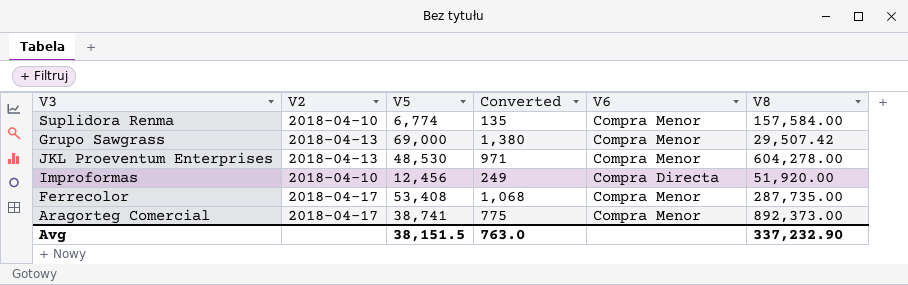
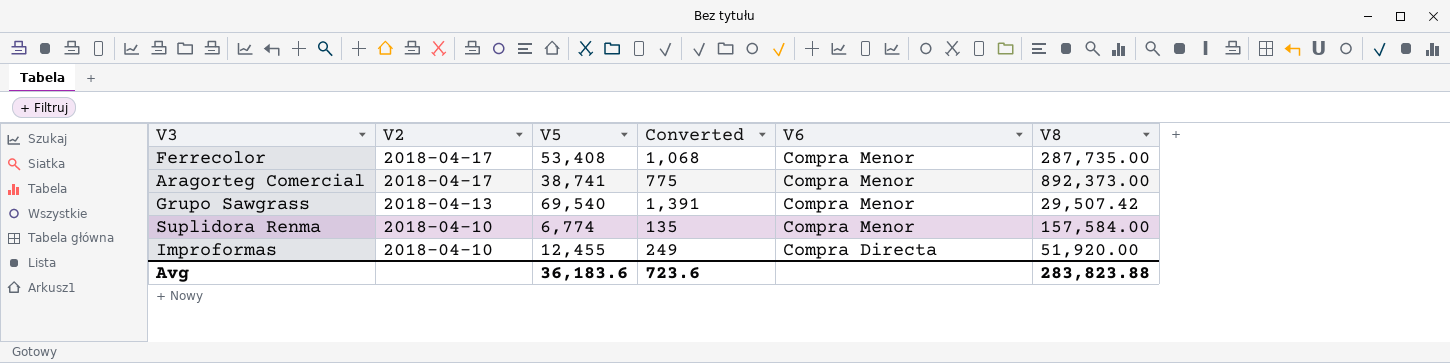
row order: none -> V2 descending
row JKL Proeventum Enterprises: 2018-04-13 | 48,530 | 971 | Compra Menor | 604,278.00 -> none
Grupo Sawgrass | V5: 69,000 -> 69,540
Grupo Sawgrass | Converted: 1,380 -> 1,391
Improformas | V5: 12,456 -> 12,455
Avg | V5: 38,151.5 -> 36,183.6
Avg | Converted: 763.0 -> 723.6
Avg | V8: 337,232.90 -> 283,823.88

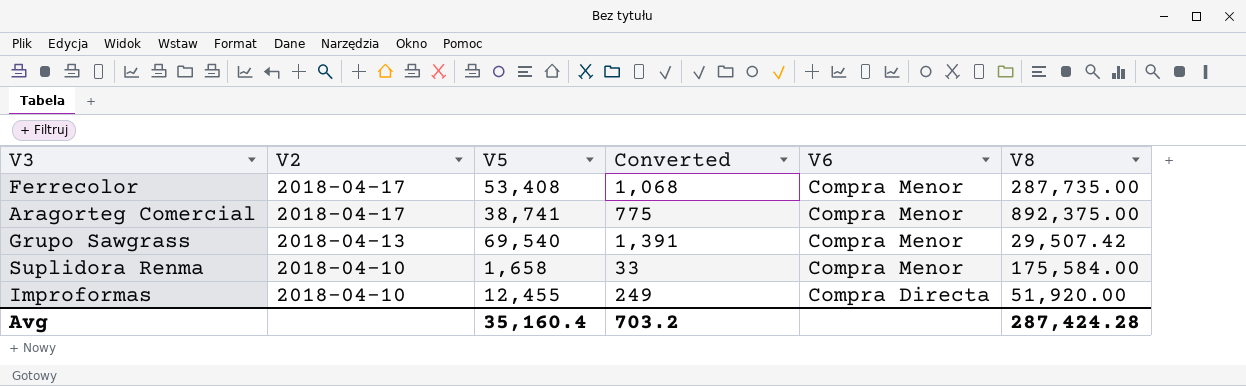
Aragorteg Comercial | V8: 892,373.00 -> 892,375.00
Suplidora Renma | V5: 6,774 -> 1,658
Suplidora Renma | Converted: 135 -> 33
Suplidora Renma | V8: 157,584.00 -> 175,584.00
Avg | V5: 36,183.6 -> 35,160.4
Avg | Converted: 723.6 -> 703.2
Avg | V8: 283,823.88 -> 287,424.28

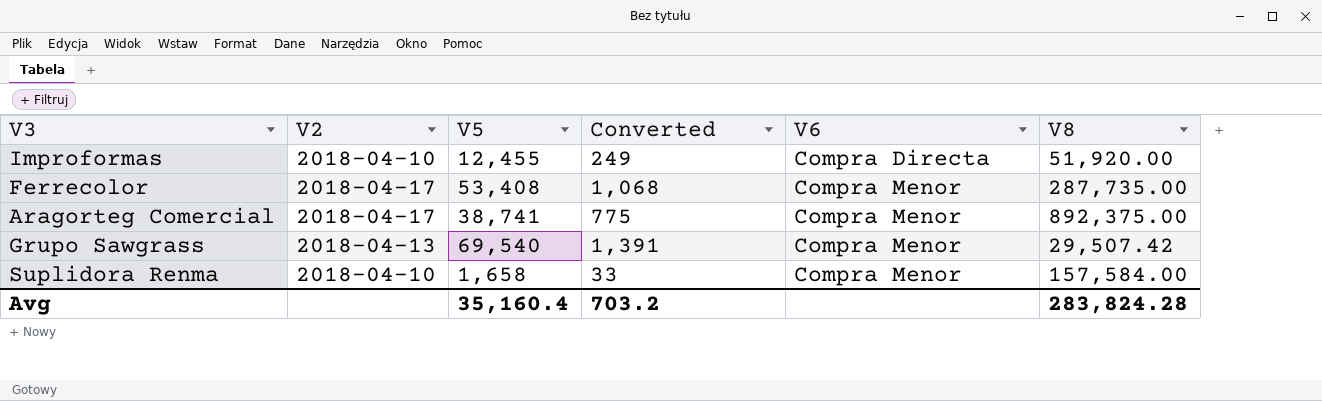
row order: V2 descending -> V6 ascending
Suplidora Renma | V8: 175,584.00 -> 157,584.00
Avg | V8: 287,424.28 -> 283,824.28

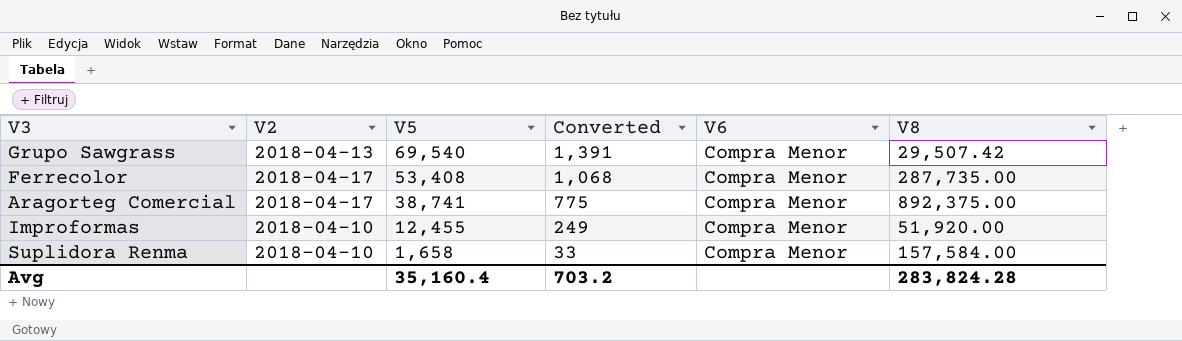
row order: V6 ascending -> V5 descending
Improformas | V6: Compra Directa -> Compra Menor

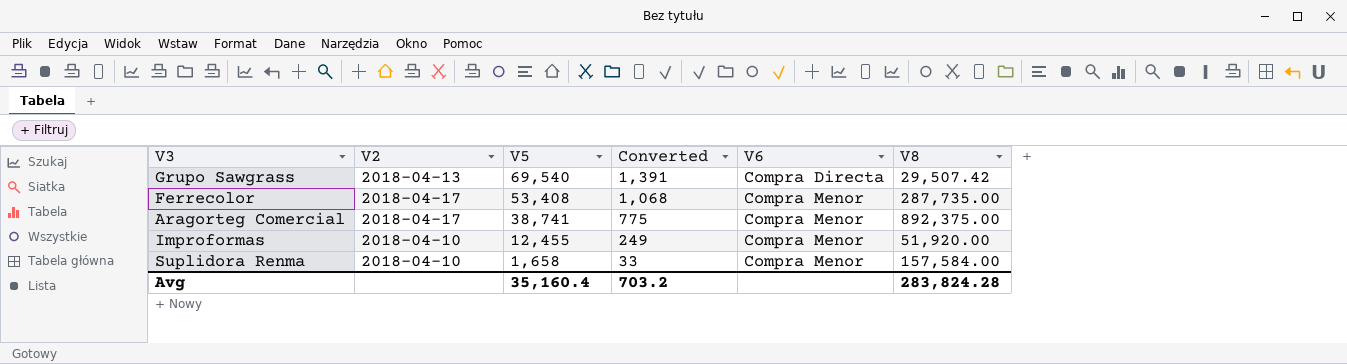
Grupo Sawgrass | V6: Compra Menor -> Compra Directa

